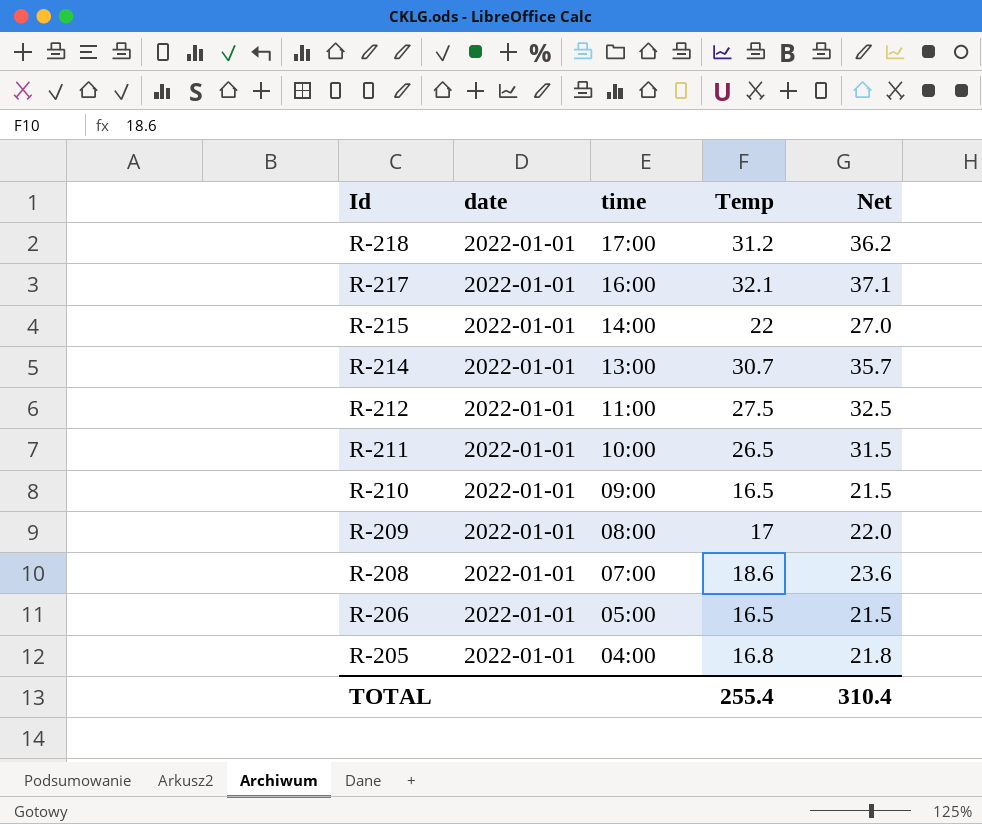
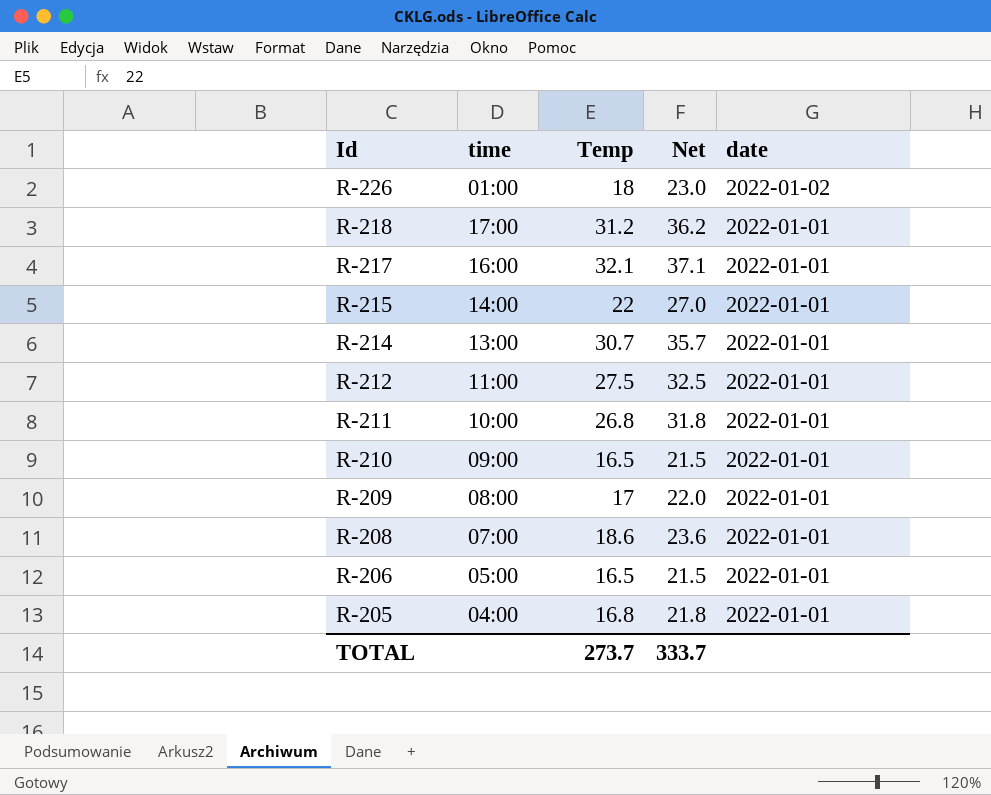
column date | position: 2 -> 5
row R-226: none -> 01:00 | 18 | 23.0 | 2022-01-02
R-211 | Temp: 26.5 -> 26.8
R-211 | Net: 31.5 -> 31.8
TOTAL | Temp: 255.4 -> 273.7
TOTAL | Net: 310.4 -> 333.7

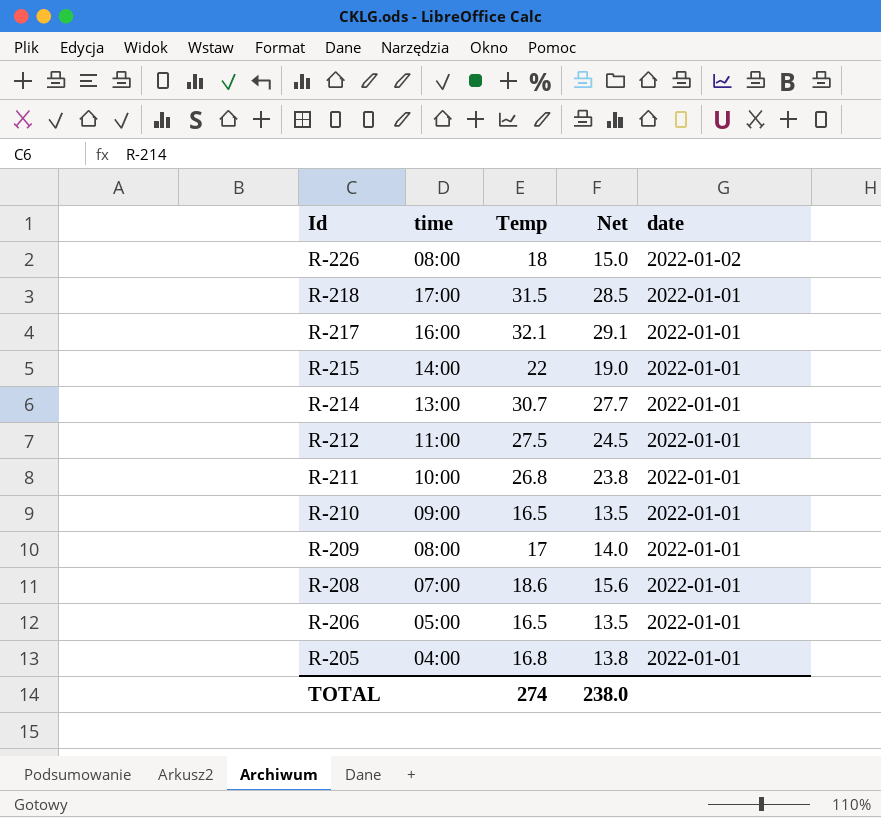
column Net | formula: [Temp] + 5 -> [Temp] - 3
R-226 | time: 01:00 -> 08:00
R-218 | Temp: 31.2 -> 31.5
TOTAL | Temp: 273.7 -> 274
TOTAL | Net: 333.7 -> 238.0

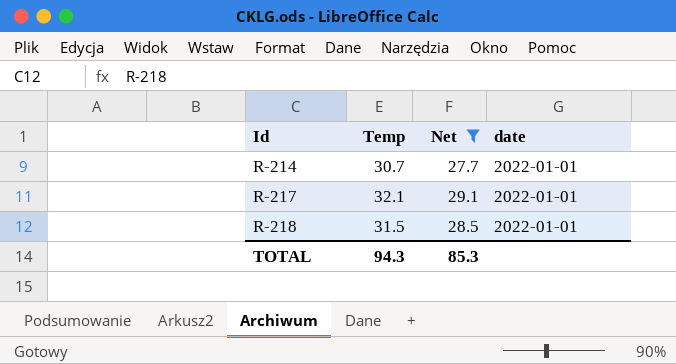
filter: none -> Net >= 27.7
row order: Id descending -> Id ascending
column time | position: 2 -> none
TOTAL | Temp: 274 -> 94.3
TOTAL | Net: 238.0 -> 85.3

